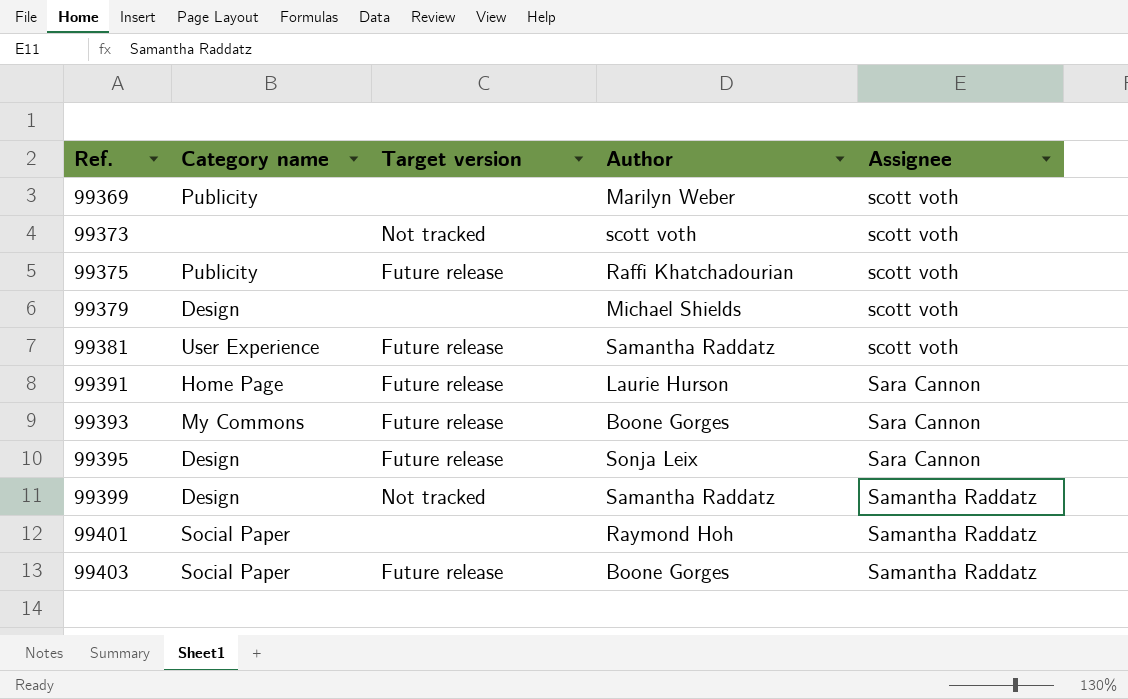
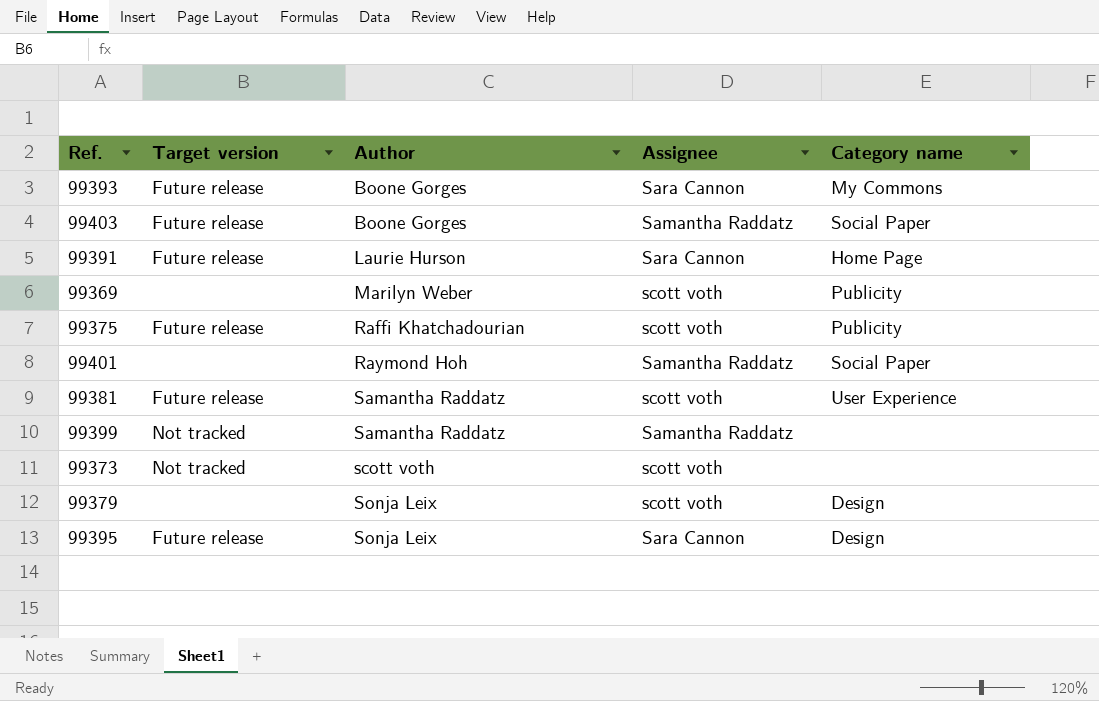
row order: Ref. ascending -> Author ascending
column Category name | position: 2 -> 5
99399 | Category name: Design -> none
99379 | Author: Michael Shields -> Sonja Leix

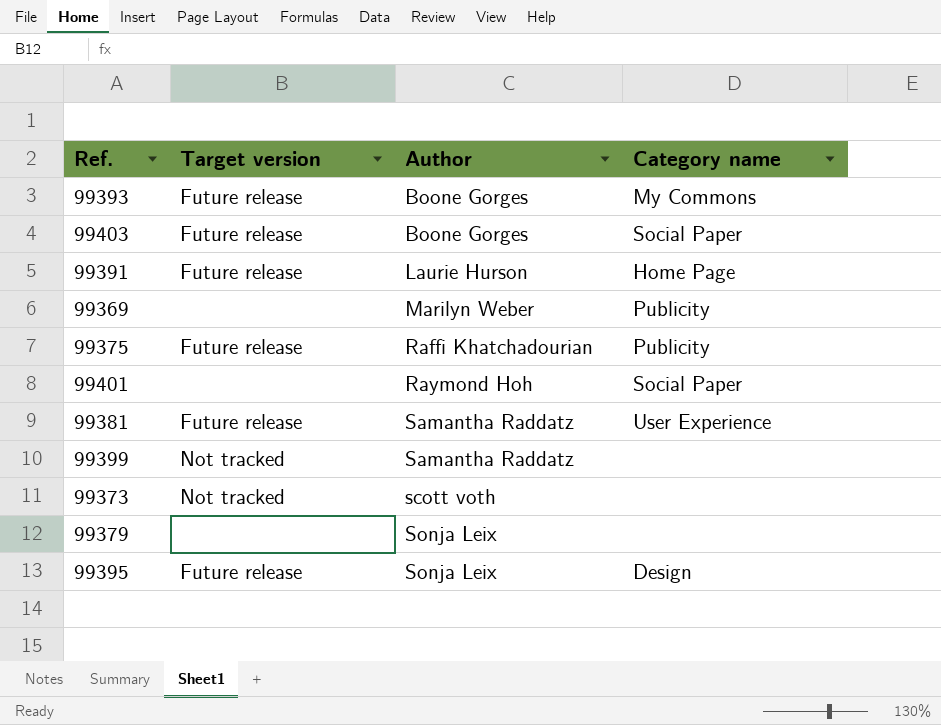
column Assignee | position: 4 -> none
99379 | Category name: Design -> none

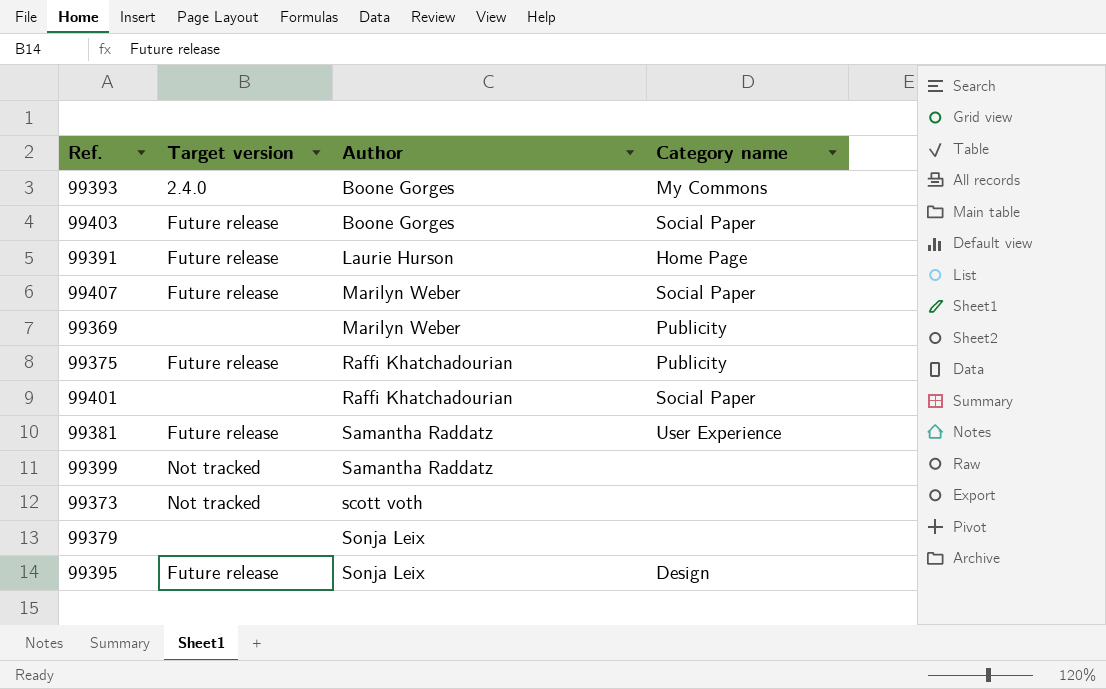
99393 | Target version: Future release -> 2.4.0
row 99407: none -> Future release | Marilyn Weber | Social Paper
99401 | Author: Raymond Hoh -> Raffi Khatchadourian

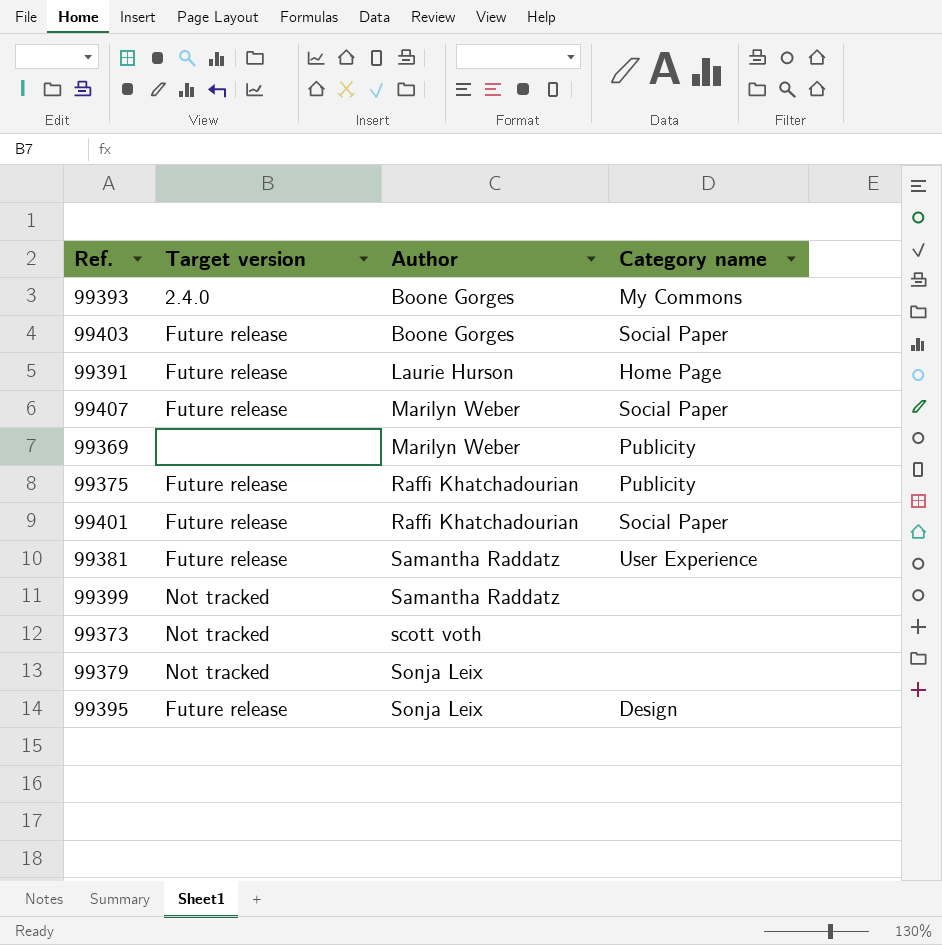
99401 | Target version: none -> Future release
99379 | Target version: none -> Not tracked

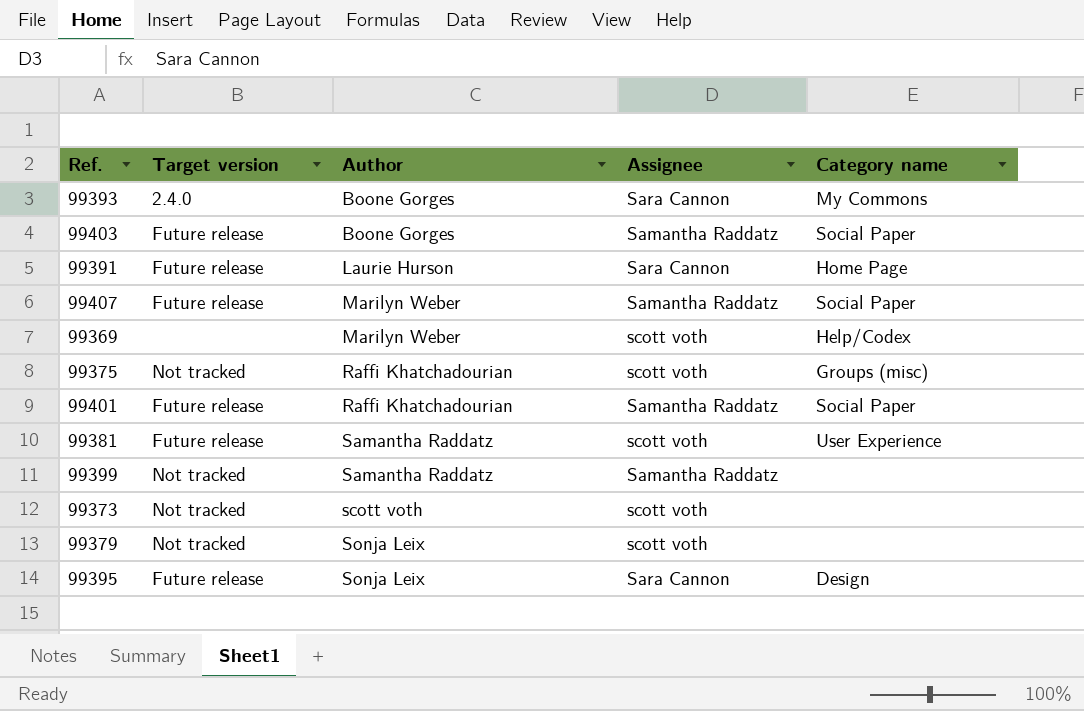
column Assignee | position: none -> 4
99369 | Category name: Publicity -> Help/Codex
99375 | Target version: Future release -> Not tracked
99375 | Category name: Publicity -> Groups (misc)

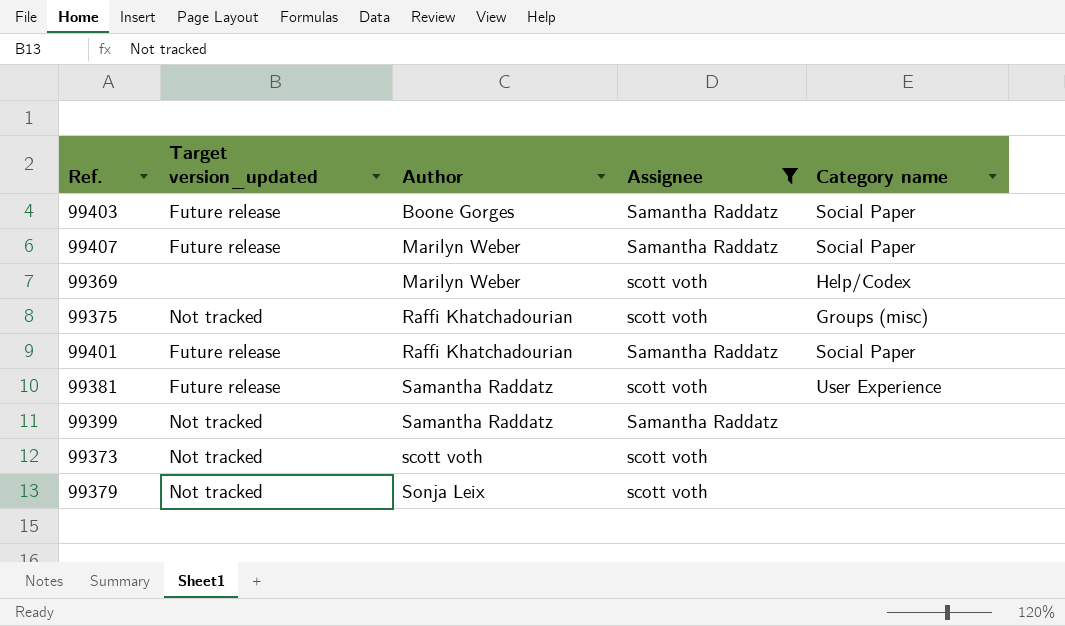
filter: none -> Assignee != Sara Cannon
column name: Target version -> Target version_updated

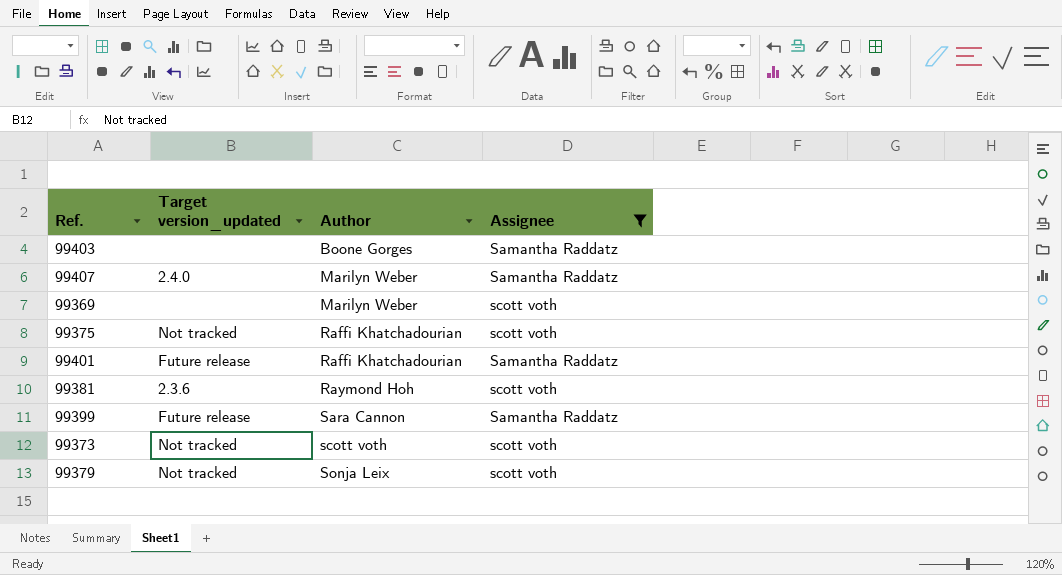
column Category name | position: 5 -> none
99403 | Target version_updated: Future release -> none
99407 | Target version_updated: Future release -> 2.4.0
99381 | Target version_updated: Future release -> 2.3.6
99381 | Author: Samantha Raddatz -> Raymond Hoh
99399 | Target version_updated: Not tracked -> Future release
99399 | Author: Samantha Raddatz -> Sara Cannon

